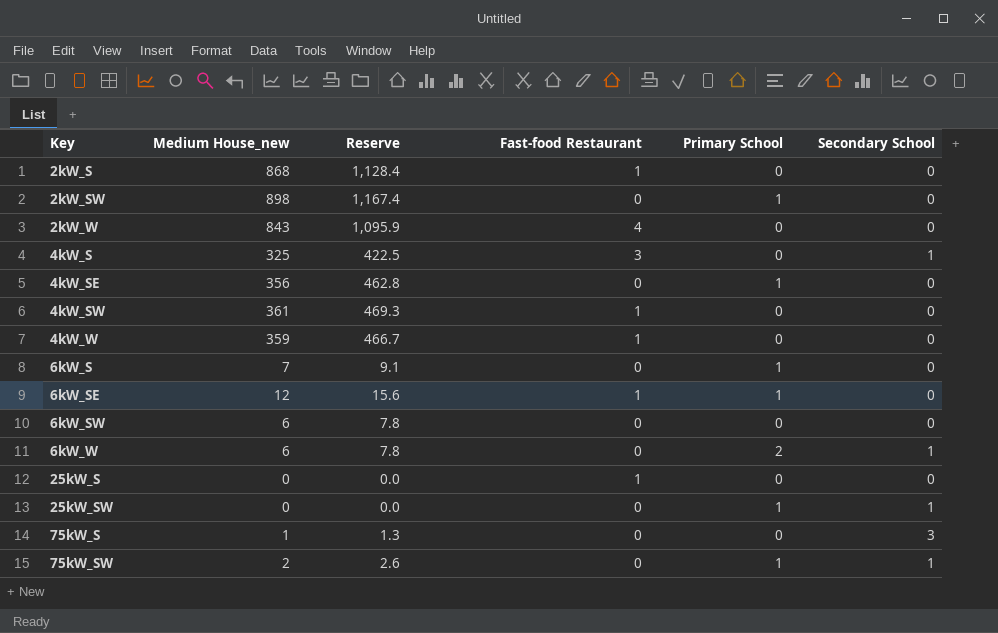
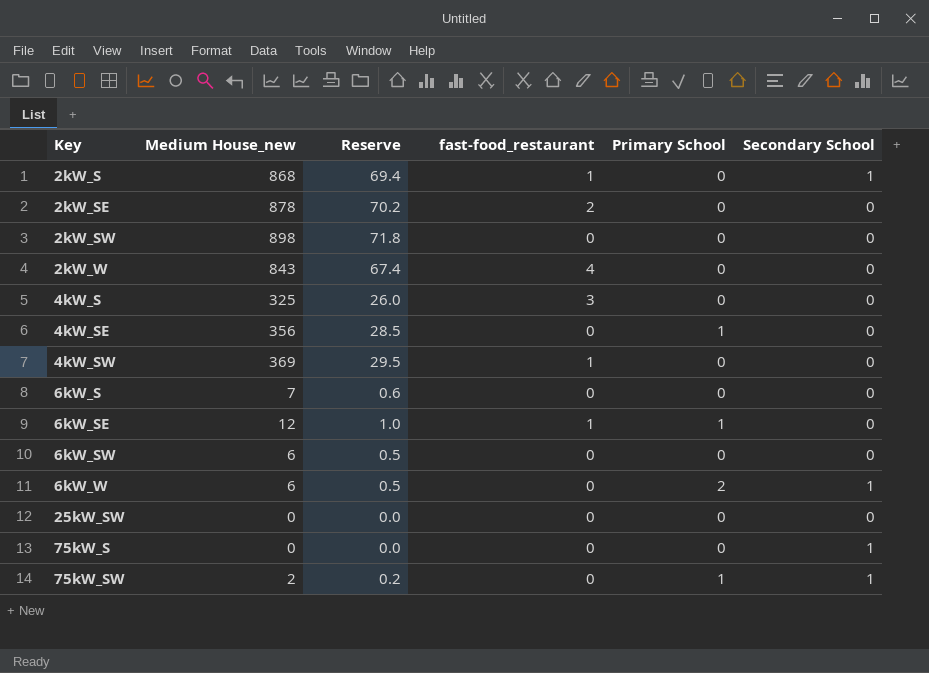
column Reserve | formula: [Medium House_new] * 1.3 -> [Medium House_new] * 0.08
column name: Fast-food Restaurant -> fast-food_restaurant
row 4kW_W: 359 | 466.7 | 1 | 0 | 0 -> none
row 25kW_S: 0 | 0.0 | 1 | 0 | 0 -> none
2kW_S | Secondary School: 0 -> 1
row 2kW_SE: none -> 878 | 70.2 | 2 | 0 | 0
2kW_SW | Primary School: 1 -> 0
4kW_S | Secondary School: 1 -> 0
4kW_SW | Medium House_new: 361 -> 369
6kW_S | Primary School: 1 -> 0
25kW_SW | Primary School: 1 -> 0
25kW_SW | Secondary School: 1 -> 0
75kW_S | Medium House_new: 1 -> 0
75kW_S | Secondary School: 3 -> 1

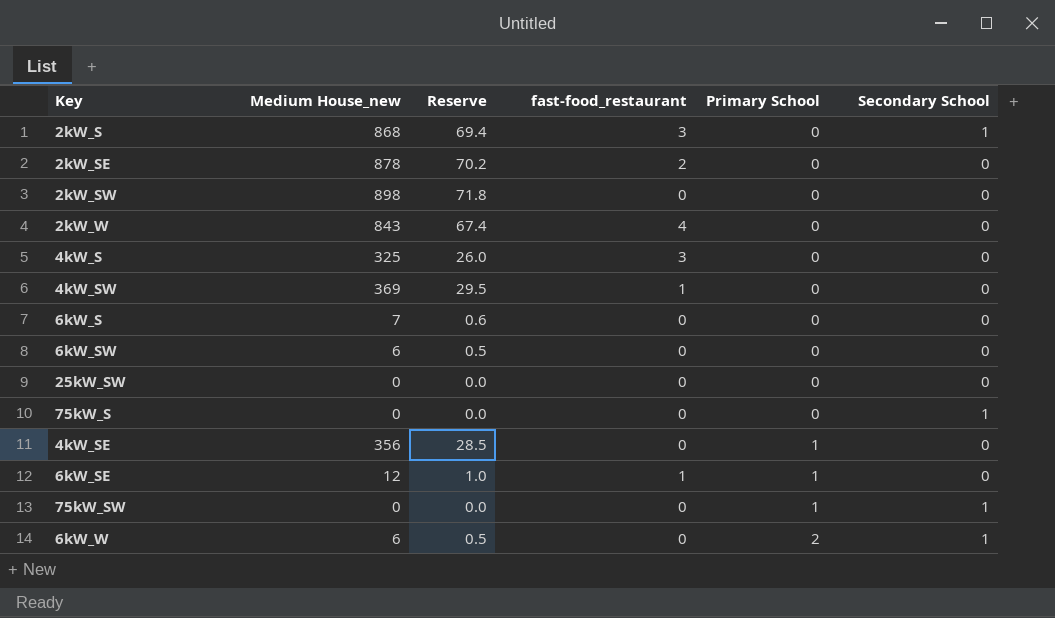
row order: Key ascending -> Primary School ascending
2kW_S | fast-food_restaurant: 1 -> 3
75kW_SW | Medium House_new: 2 -> 0
75kW_SW | Reserve: 0.2 -> 0.0

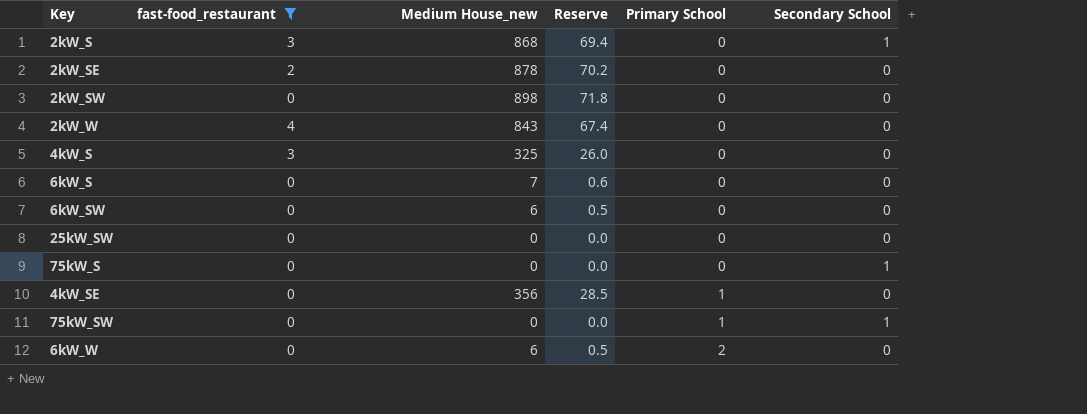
filter: none -> fast-food_restaurant != 1
column fast-food_restaurant | position: 4 -> 2
6kW_W | Secondary School: 1 -> 0

